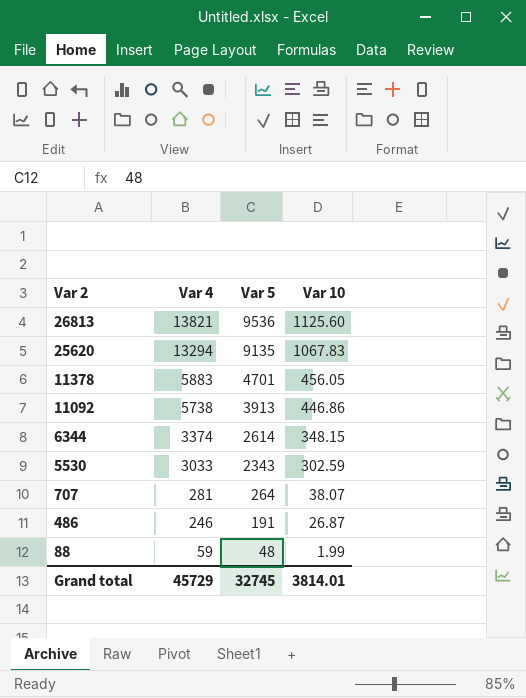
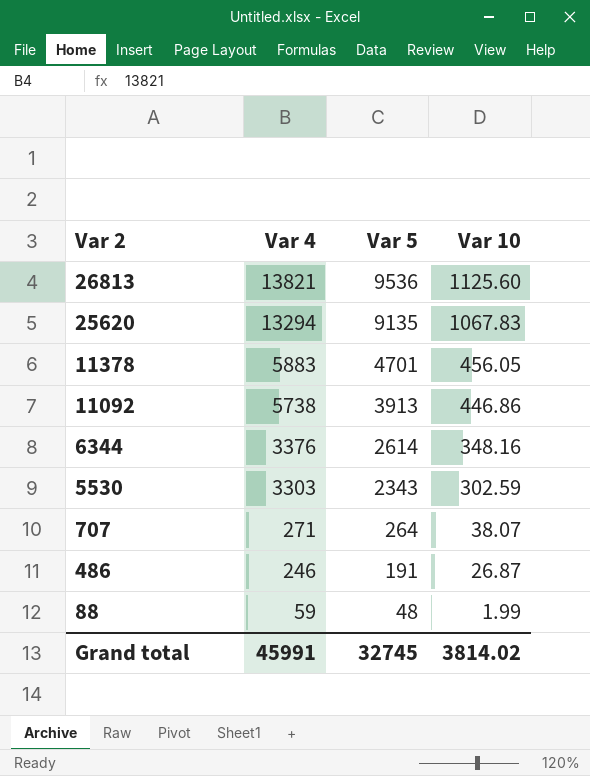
6344 | Var 4: 3374 -> 3376
6344 | Var 10: 348.15 -> 348.16
5530 | Var 4: 3033 -> 3303
707 | Var 4: 281 -> 271
Grand total | Var 4: 45729 -> 45991
Grand total | Var 10: 3814.01 -> 3814.02

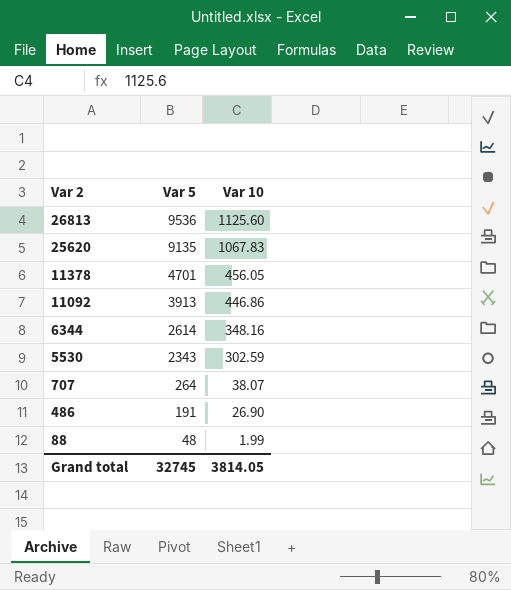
column Var 4 | position: 2 -> none
486 | Var 10: 26.87 -> 26.90
Grand total | Var 10: 3814.02 -> 3814.05

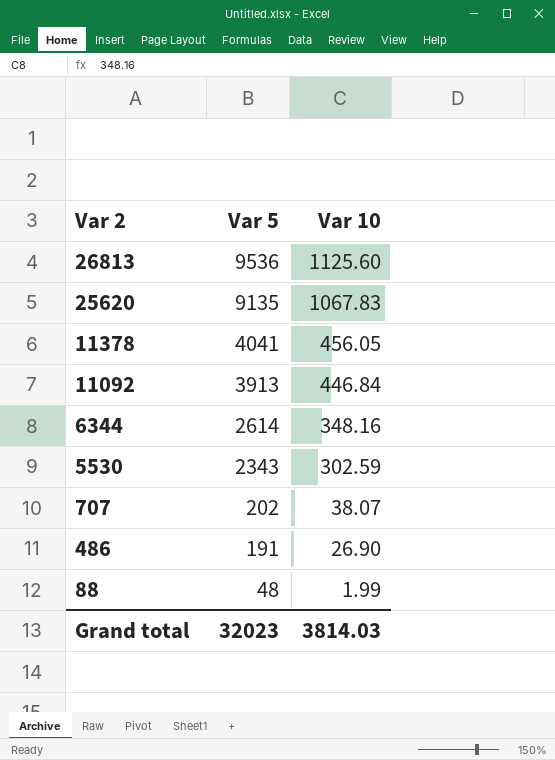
11378 | Var 5: 4701 -> 4041
11092 | Var 10: 446.86 -> 446.84
707 | Var 5: 264 -> 202
Grand total | Var 5: 32745 -> 32023
Grand total | Var 10: 3814.05 -> 3814.03

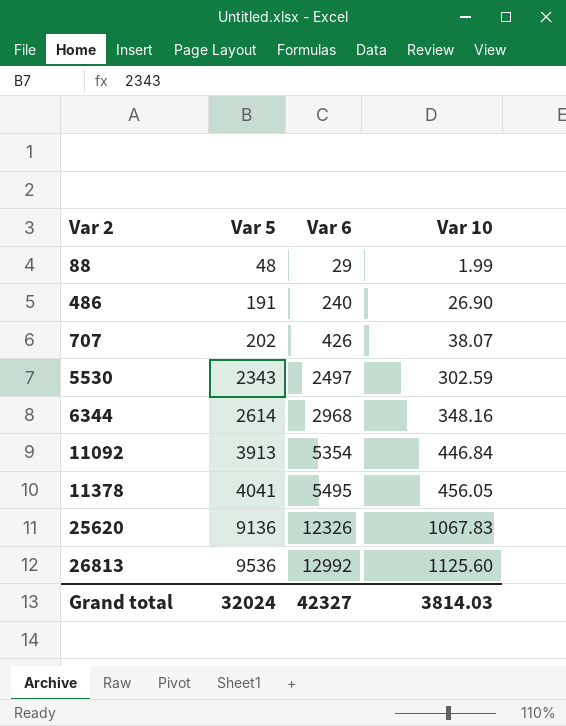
row order: Var 2 descending -> Var 2 ascending
column Var 6 | position: none -> 3
25620 | Var 5: 9135 -> 9136
Grand total | Var 5: 32023 -> 32024

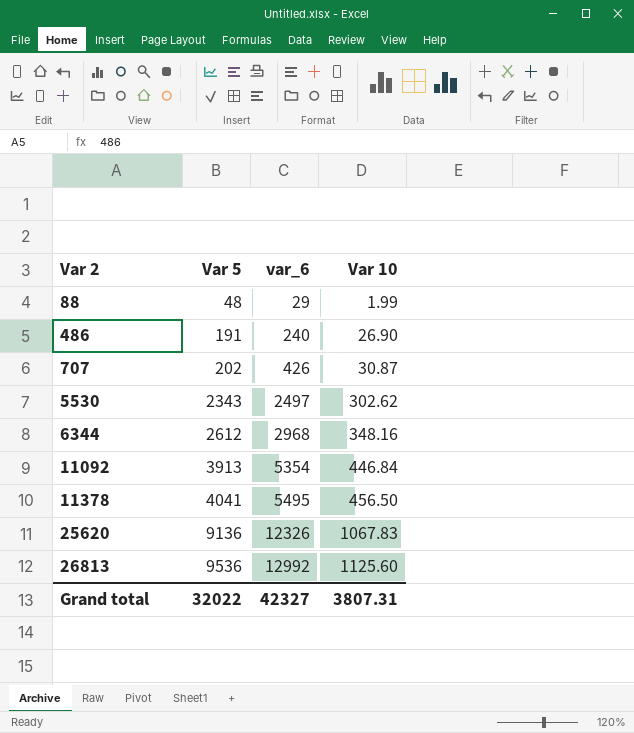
column name: Var 6 -> var_6
707 | Var 10: 38.07 -> 30.87
5530 | Var 10: 302.59 -> 302.62
6344 | Var 5: 2614 -> 2612
11378 | Var 10: 456.05 -> 456.50
Grand total | Var 5: 32024 -> 32022
Grand total | Var 10: 3814.03 -> 3807.31

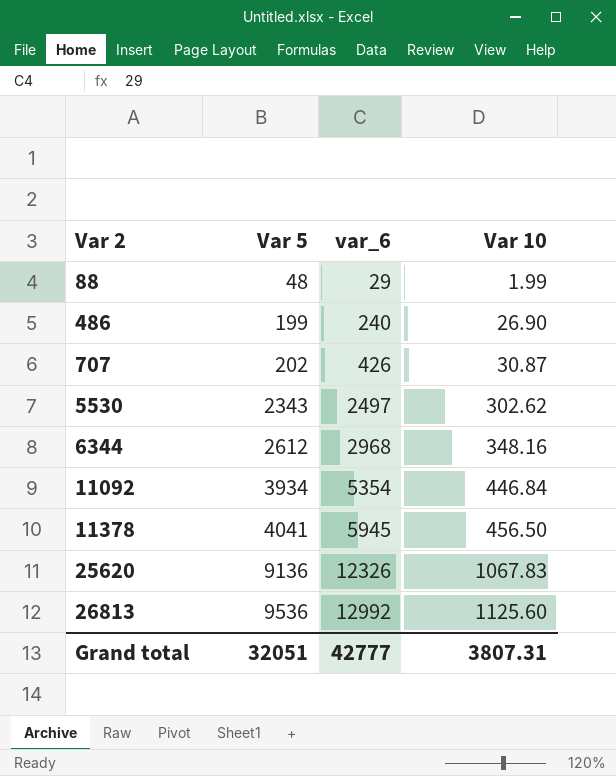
486 | Var 5: 191 -> 199
11092 | Var 5: 3913 -> 3934
11378 | var_6: 5495 -> 5945
Grand total | Var 5: 32022 -> 32051
Grand total | var_6: 42327 -> 42777

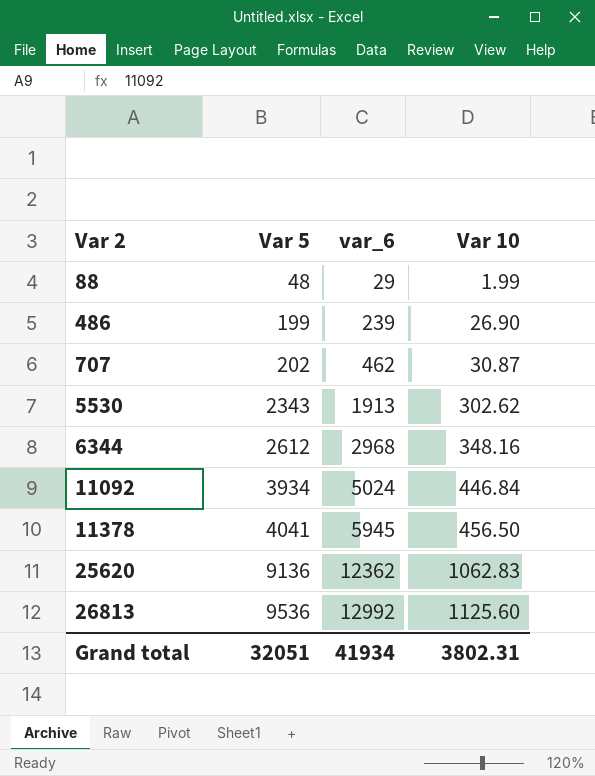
486 | var_6: 240 -> 239
707 | var_6: 426 -> 462
5530 | var_6: 2497 -> 1913
11092 | var_6: 5354 -> 5024
25620 | var_6: 12326 -> 12362
25620 | Var 10: 1067.83 -> 1062.83
Grand total | var_6: 42777 -> 41934
Grand total | Var 10: 3807.31 -> 3802.31

